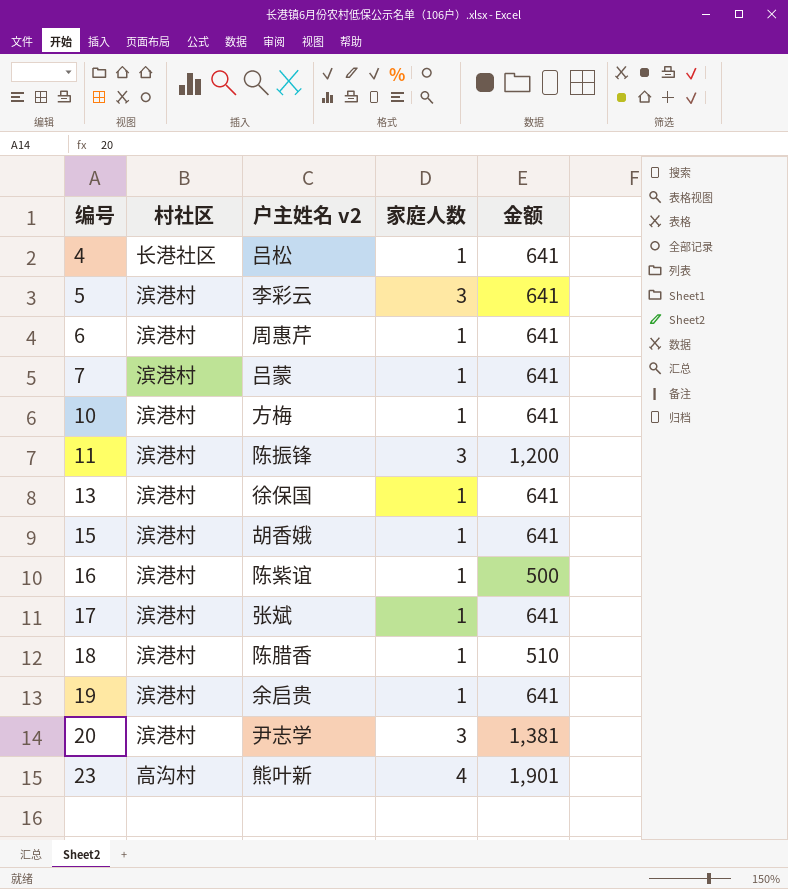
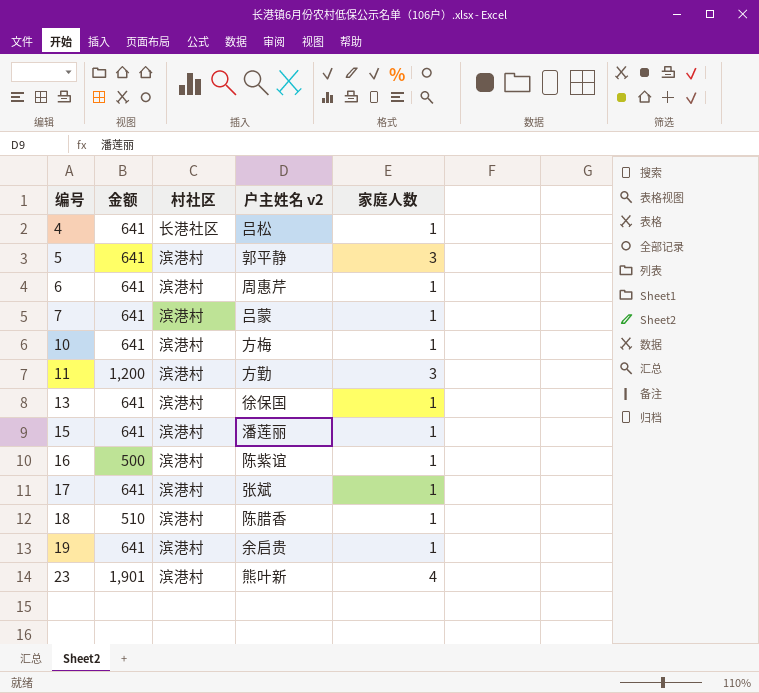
column 金额 | position: 5 -> 2
row 20: 滨港村 | 尹志学 | 3 | 1,381 -> none
5 | 户主姓名 v2: 李彩云 -> 郭平静
11 | 户主姓名 v2: 陈振锋 -> 方勤
15 | 户主姓名 v2: 胡香娥 -> 潘莲丽
23 | 村社区: 高沟村 -> 滨港村

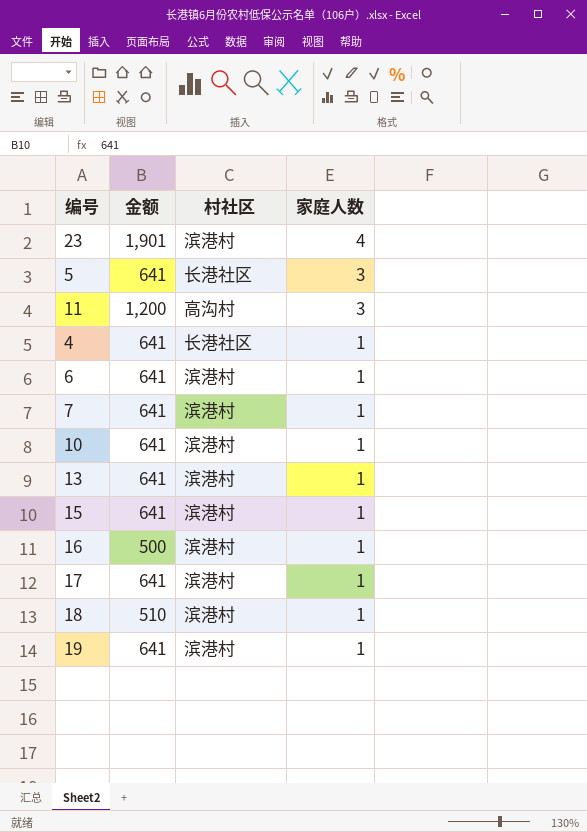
row order: 编号 ascending -> 家庭人数 descending
column 户主姓名 v2 | position: 4 -> none
5 | 村社区: 滨港村 -> 长港社区
11 | 村社区: 滨港村 -> 高沟村

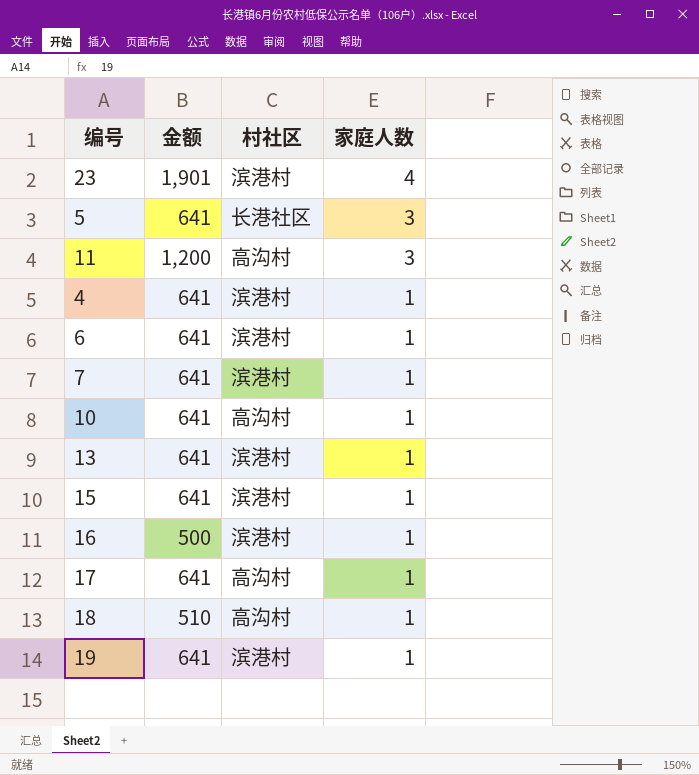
4 | 村社区: 长港社区 -> 滨港村
10 | 村社区: 滨港村 -> 高沟村
17 | 村社区: 滨港村 -> 高沟村
18 | 村社区: 滨港村 -> 高沟村

